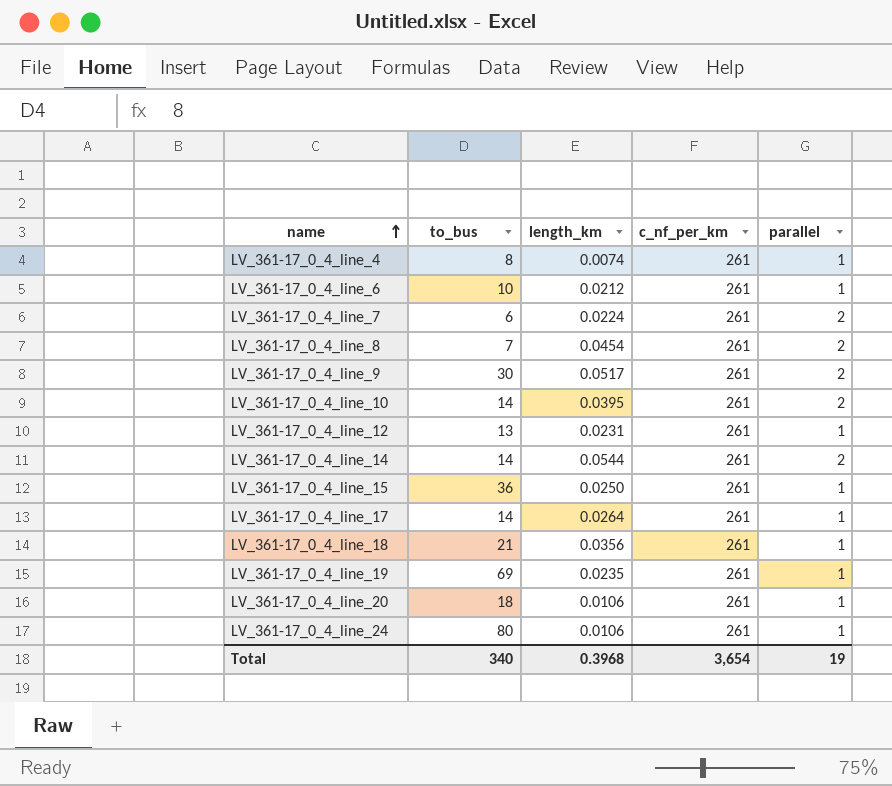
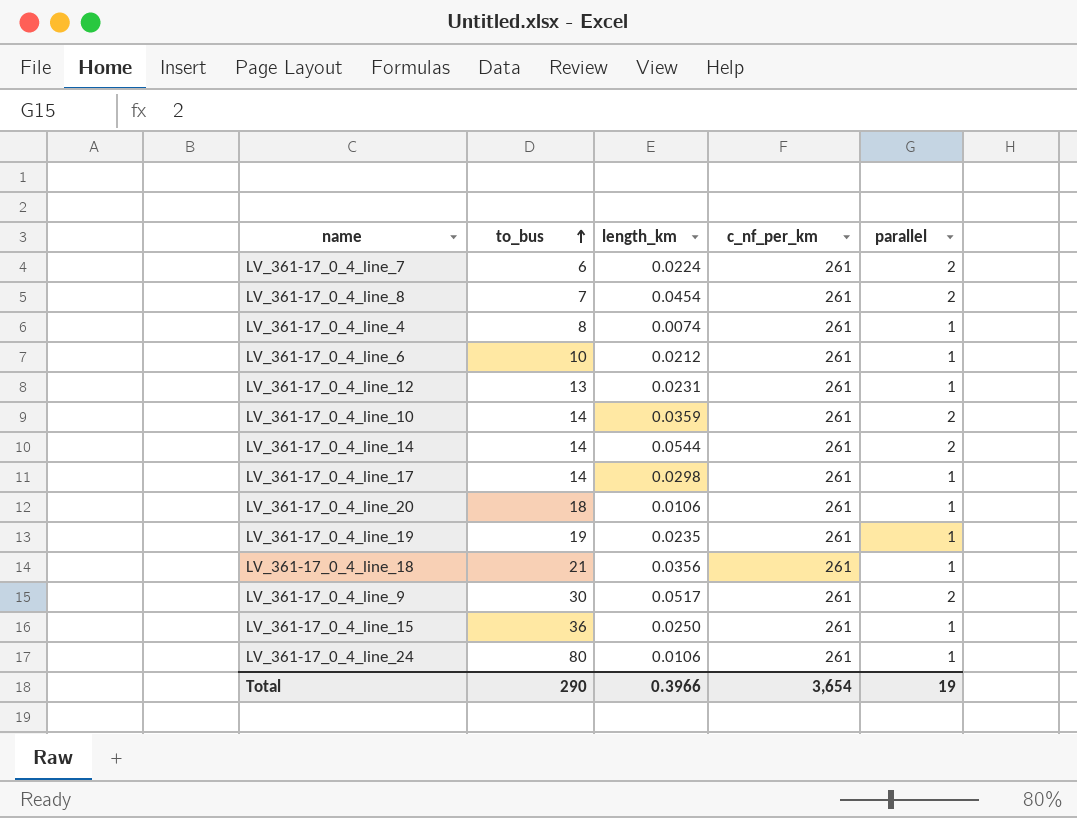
row order: name ascending -> to_bus ascending
LV_361-17_0_4_line_10 | length_km: 0.0395 -> 0.0359
LV_361-17_0_4_line_17 | length_km: 0.0264 -> 0.0298
LV_361-17_0_4_line_19 | to_bus: 69 -> 19
Total | to_bus: 340 -> 290
Total | length_km: 0.3968 -> 0.3966

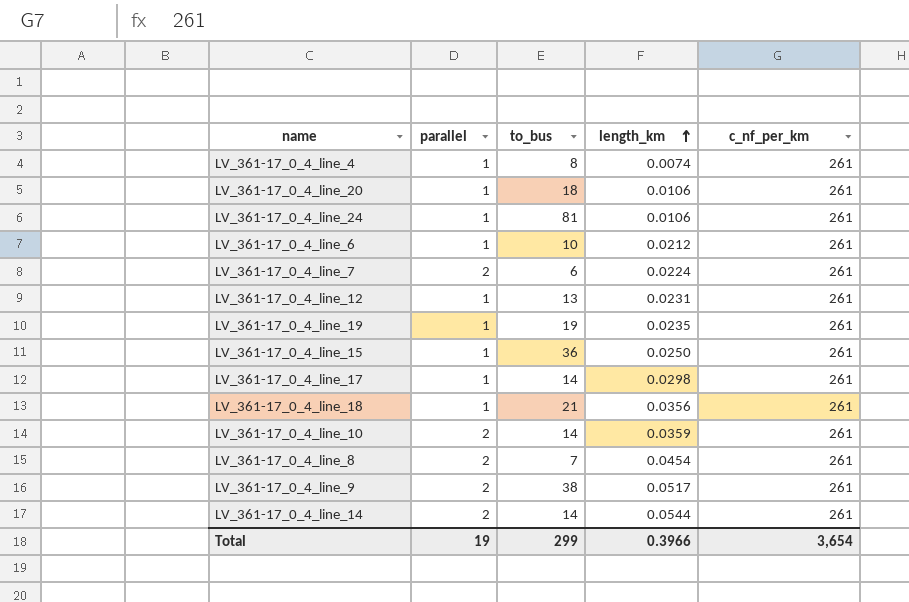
row order: to_bus ascending -> length_km ascending
column parallel | position: 5 -> 2
LV_361-17_0_4_line_24 | to_bus: 80 -> 81
LV_361-17_0_4_line_9 | to_bus: 30 -> 38
Total | to_bus: 290 -> 299

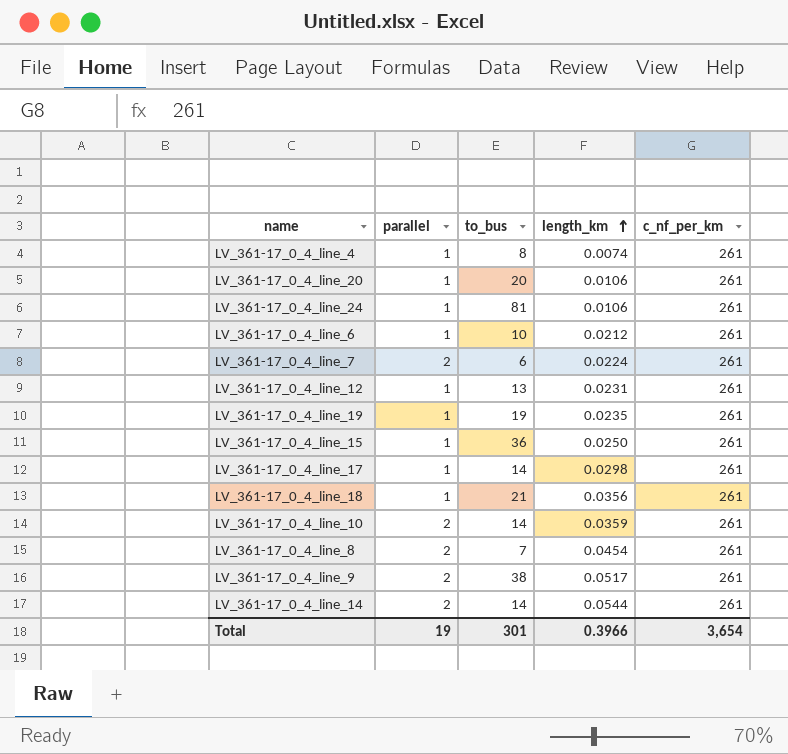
LV_361-17_0_4_line_20 | to_bus: 18 -> 20
Total | to_bus: 299 -> 301

